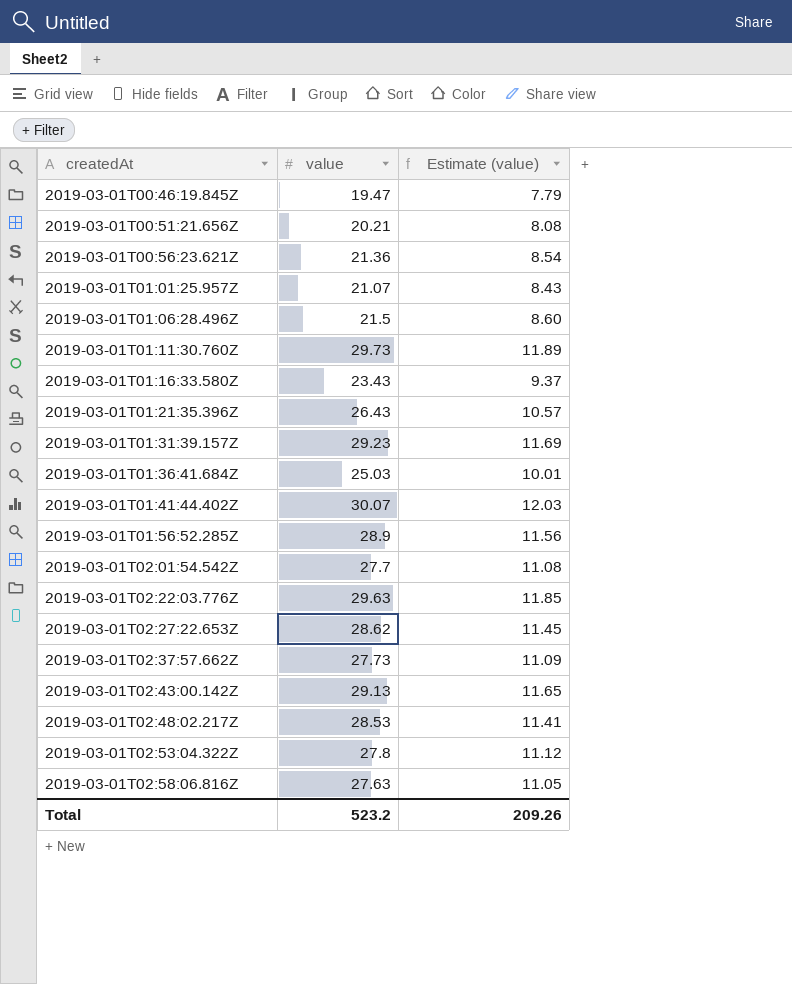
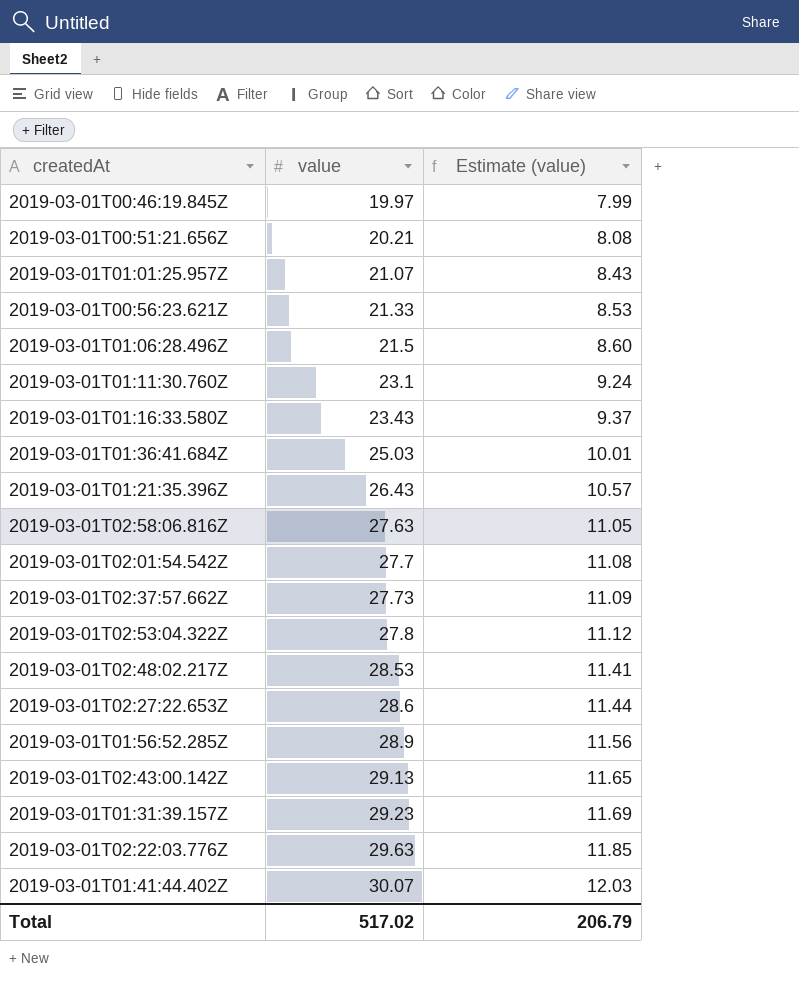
row order: createdAt ascending -> value ascending
2019-03-01T00:46:19.845Z | value: 19.47 -> 19.97
2019-03-01T00:46:19.845Z | Estimate (value): 7.79 -> 7.99
2019-03-01T00:56:23.621Z | value: 21.36 -> 21.33
2019-03-01T00:56:23.621Z | Estimate (value): 8.54 -> 8.53
2019-03-01T01:11:30.760Z | value: 29.73 -> 23.1
2019-03-01T01:11:30.760Z | Estimate (value): 11.89 -> 9.24
2019-03-01T02:27:22.653Z | value: 28.62 -> 28.6
2019-03-01T02:27:22.653Z | Estimate (value): 11.45 -> 11.44
Total | value: 523.2 -> 517.02
Total | Estimate (value): 209.26 -> 206.79

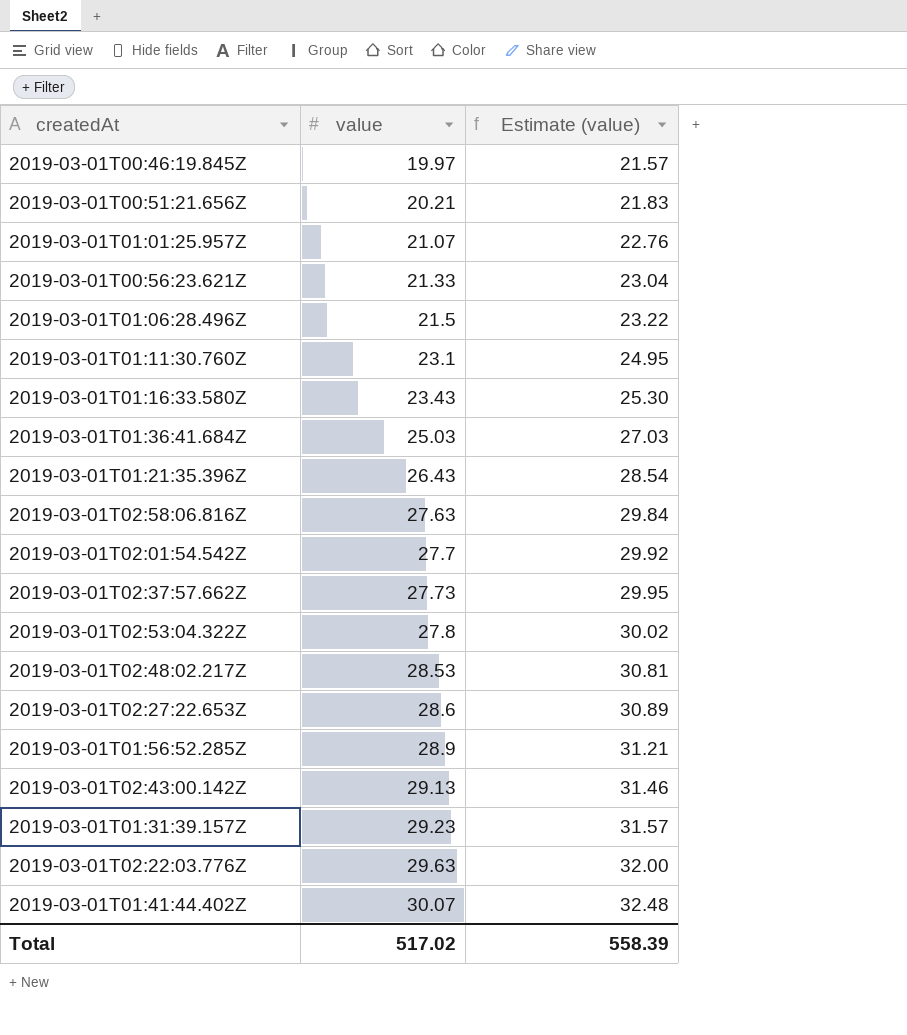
column Estimate (value) | formula: [value] * 0.4 -> [value] * 1.08
Total | Estimate (value): 206.79 -> 558.39

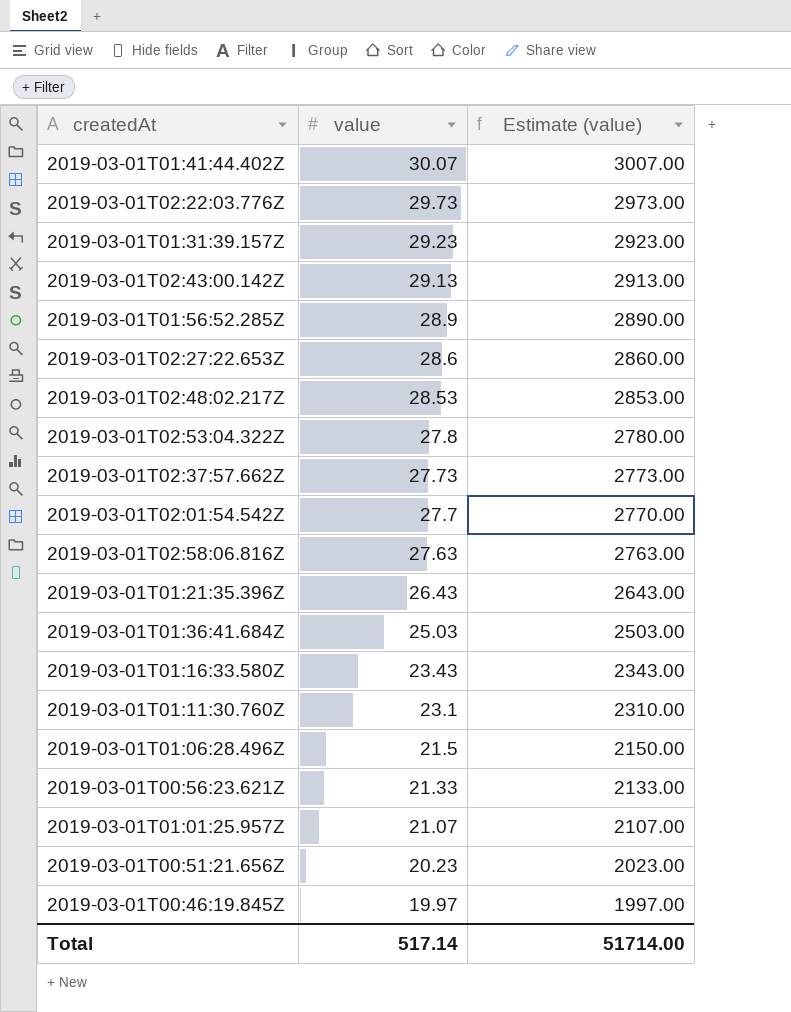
row order: value ascending -> value descending
column Estimate (value) | formula: [value] * 1.08 -> [value] * 100
2019-03-01T02:22:03.776Z | value: 29.63 -> 29.73
2019-03-01T00:51:21.656Z | value: 20.21 -> 20.23
Total | value: 517.02 -> 517.14
Total | Estimate (value): 558.39 -> 51714.00

